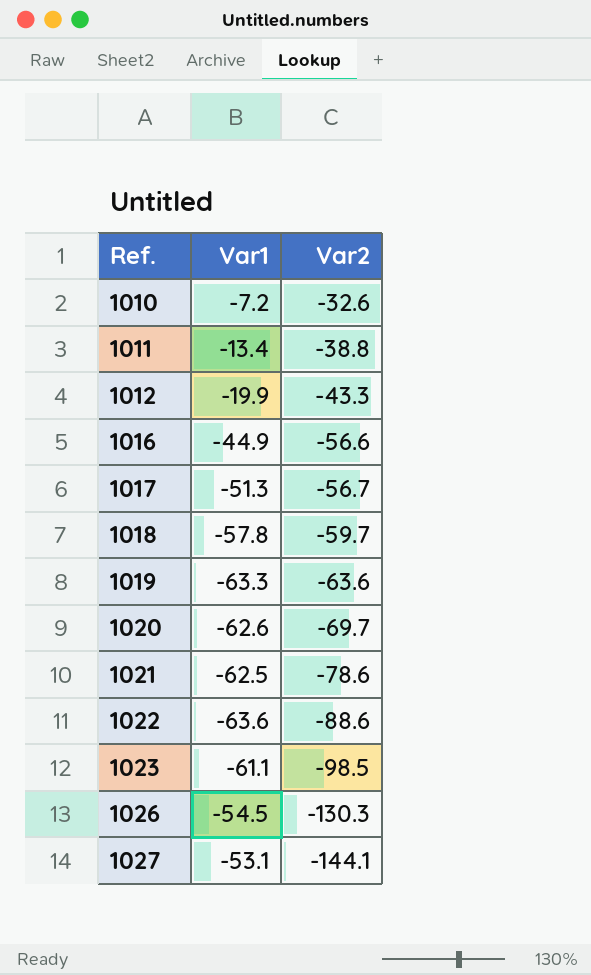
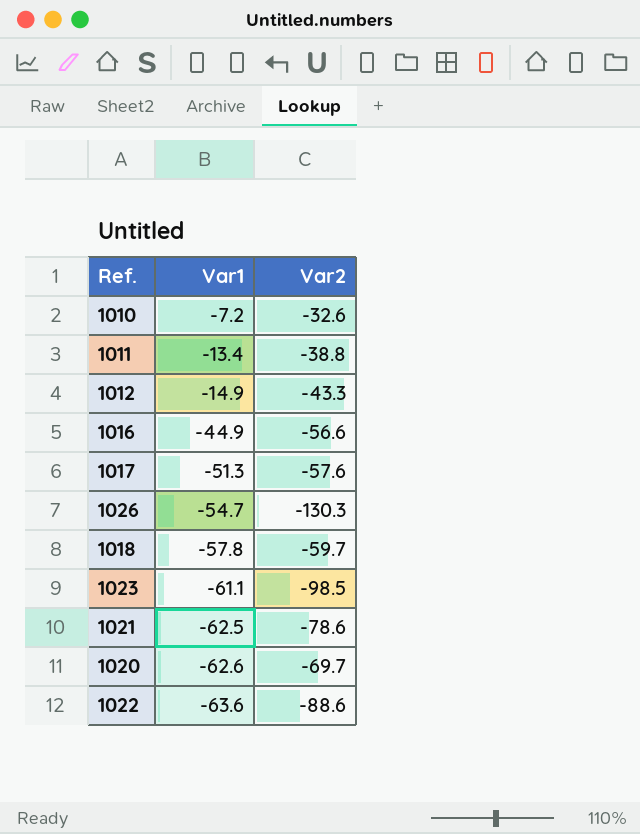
row order: Ref. ascending -> Var1 descending
row 1019: -63.3 | -63.6 -> none
row 1027: -53.1 | -144.1 -> none
1012 | Var1: -19.9 -> -14.9
1017 | Var2: -56.7 -> -57.6
1026 | Var1: -54.5 -> -54.7

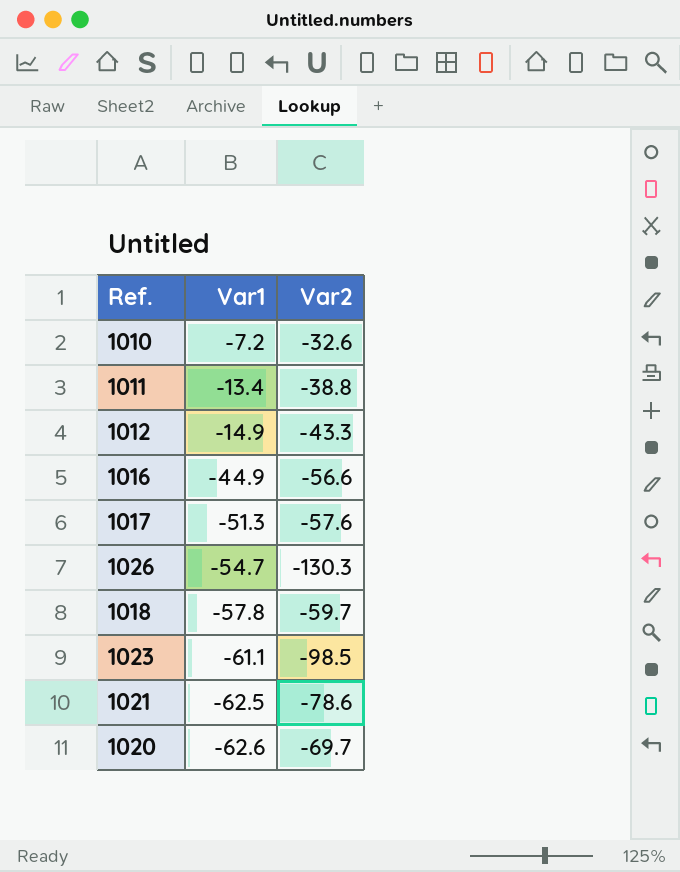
row 1022: -63.6 | -88.6 -> none

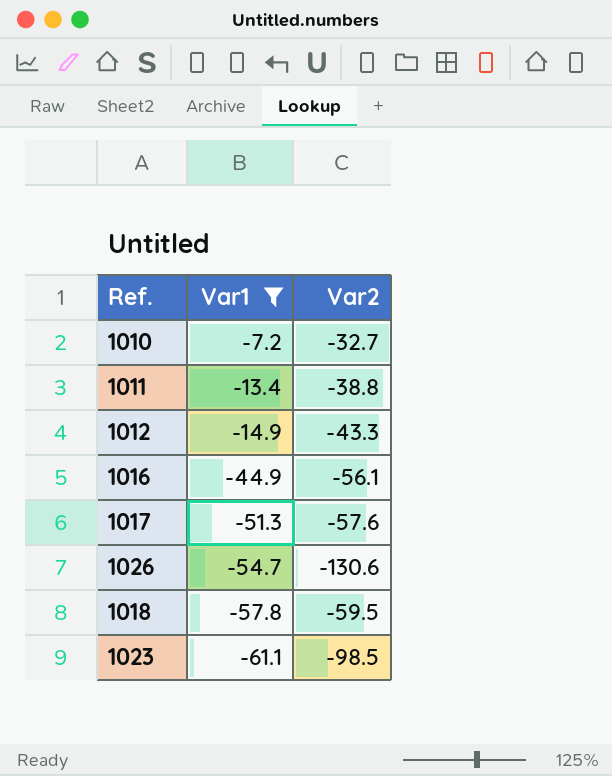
filter: none -> Var1 >= -61.1
1010 | Var2: -32.6 -> -32.7
1016 | Var2: -56.6 -> -56.1
1026 | Var2: -130.3 -> -130.6
1018 | Var2: -59.7 -> -59.5

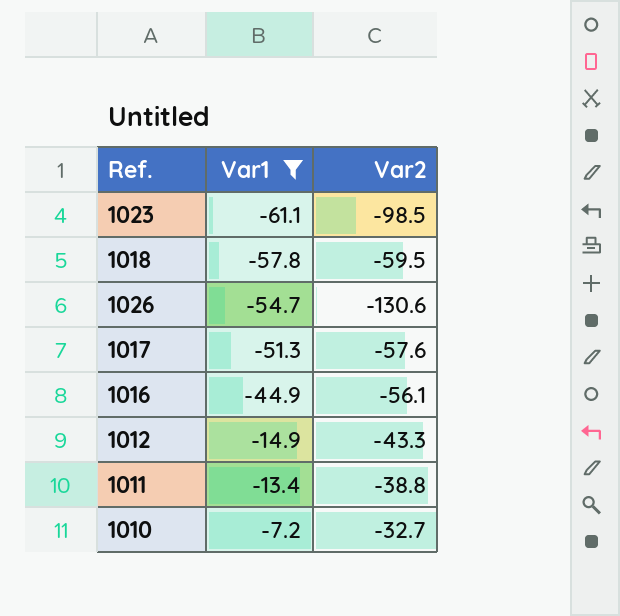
row order: Var1 descending -> Var1 ascending

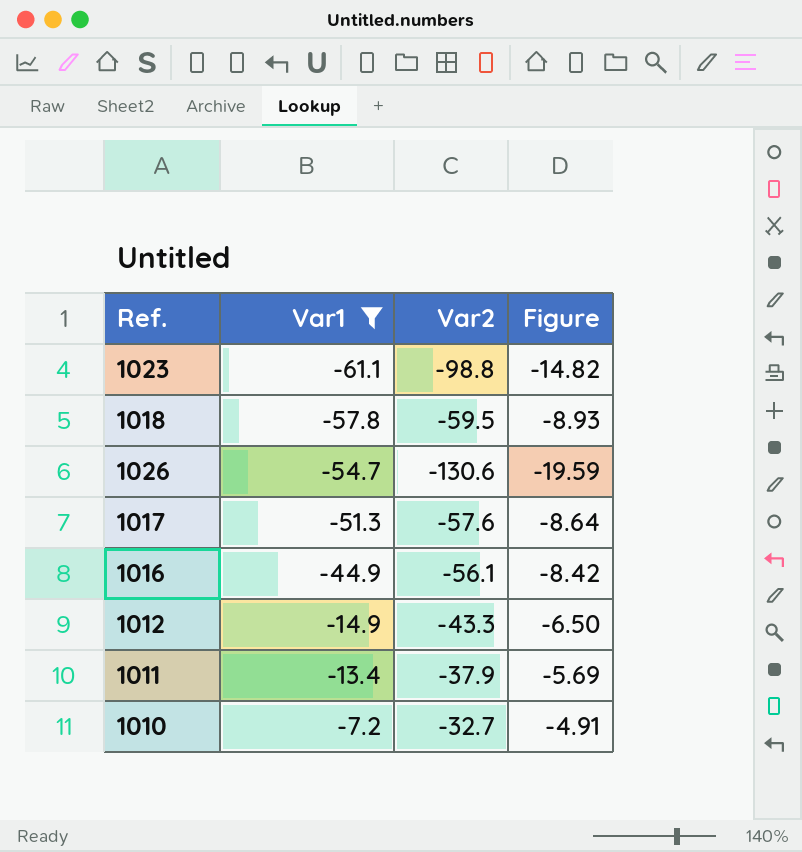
column Figure | formula: none -> [Var2] * 0.15
1023 | Var2: -98.5 -> -98.8
1011 | Var2: -38.8 -> -37.9

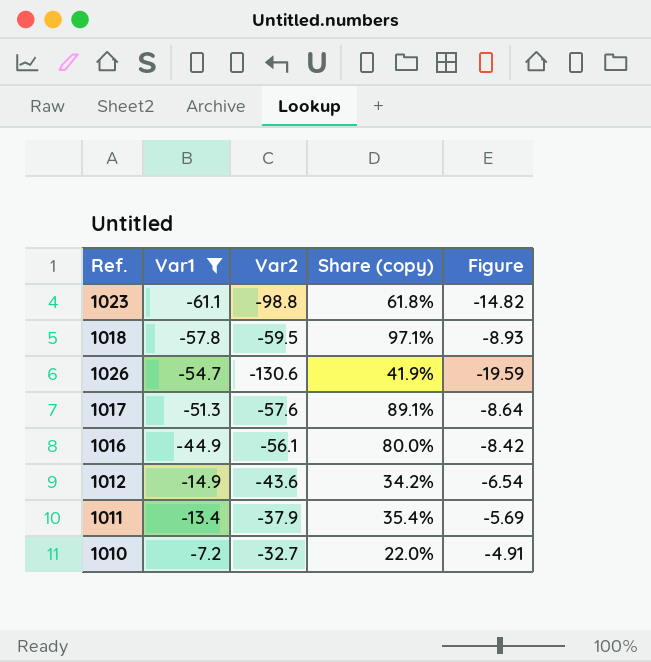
column Share (copy) | formula: none -> [Var1] / [Var2]
1012 | Var2: -43.3 -> -43.6
1012 | Figure: -6.50 -> -6.54

